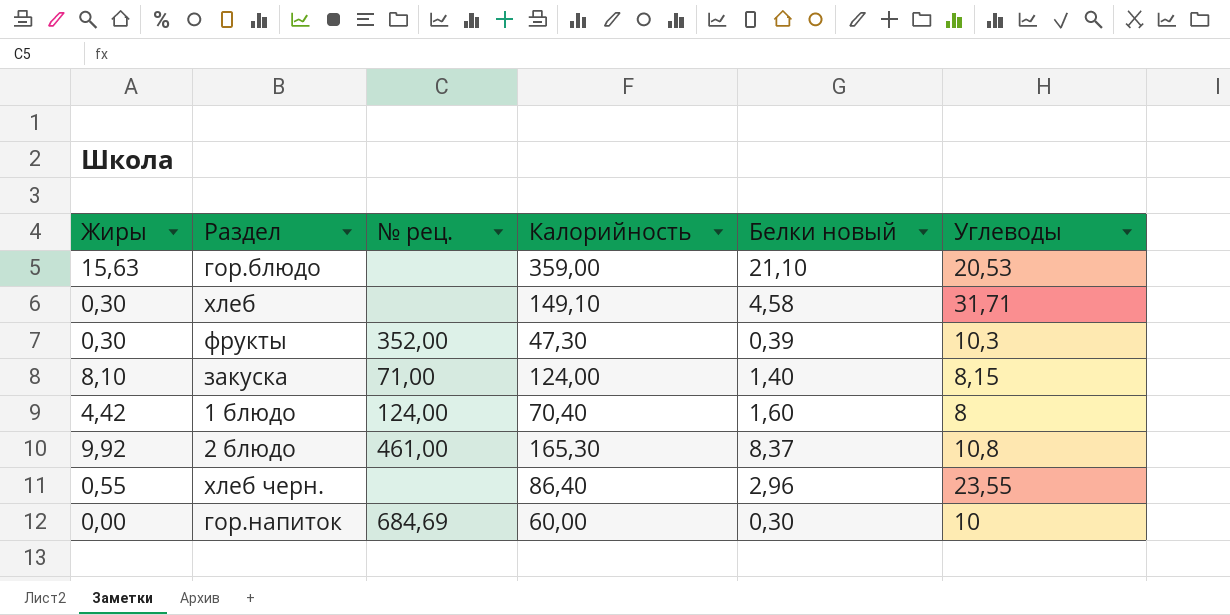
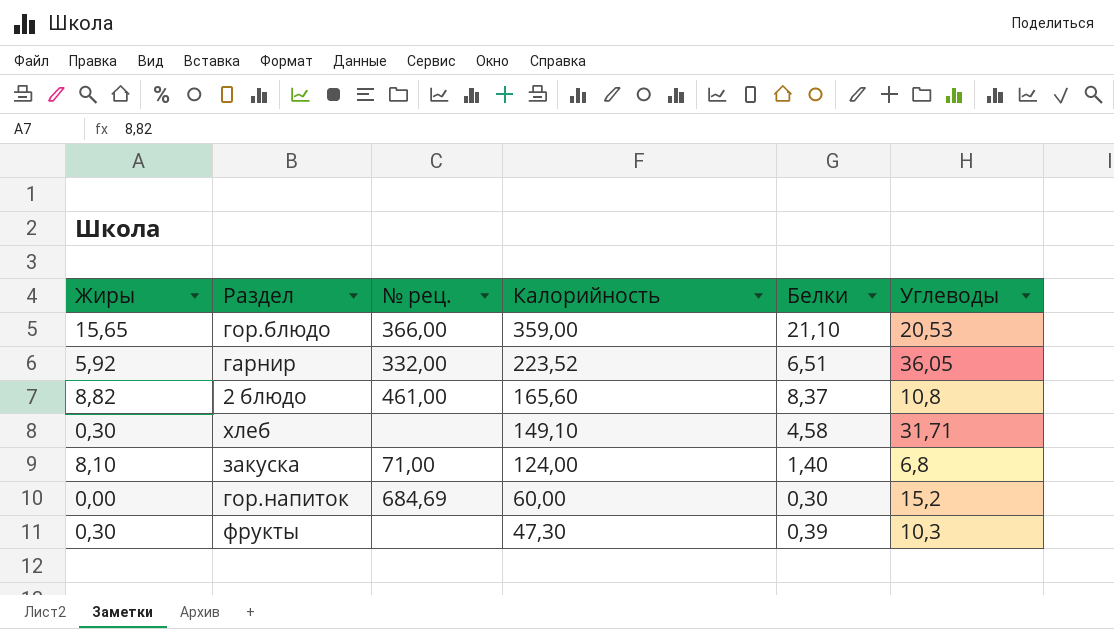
row order: none -> Калорийность descending
column name: Белки новый -> Белки
row 1 блюдо: 4,42 | 124,00 | 70,40 | 1,60 | 8 -> none
row хлеб черн.: 0,55 | none | 86,40 | 2,96 | 23,55 -> none
гор.блюдо | Жиры: 15,63 -> 15,65
гор.блюдо | № рец.: none -> 366,00
row гарнир: none -> 5,92 | 332,00 | 223,52 | 6,51 | 36,05
2 блюдо | Жиры: 9,92 -> 8,82
2 блюдо | Калорийность: 165,30 -> 165,60
закуска | Углеводы: 8,15 -> 6,8
гор.напиток | Углеводы: 10 -> 15,2
фрукты | № рец.: 352,00 -> none

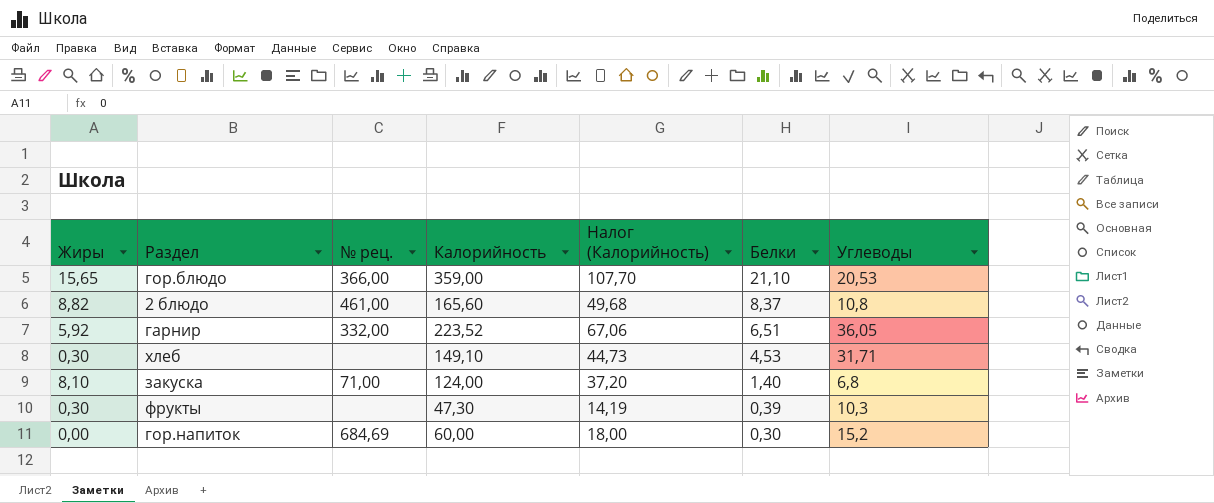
row order: Калорийность descending -> Белки descending
column Налог (Калорийность) | formula: none -> [Калорийность] * 0,3
хлеб | Белки: 4,58 -> 4,53

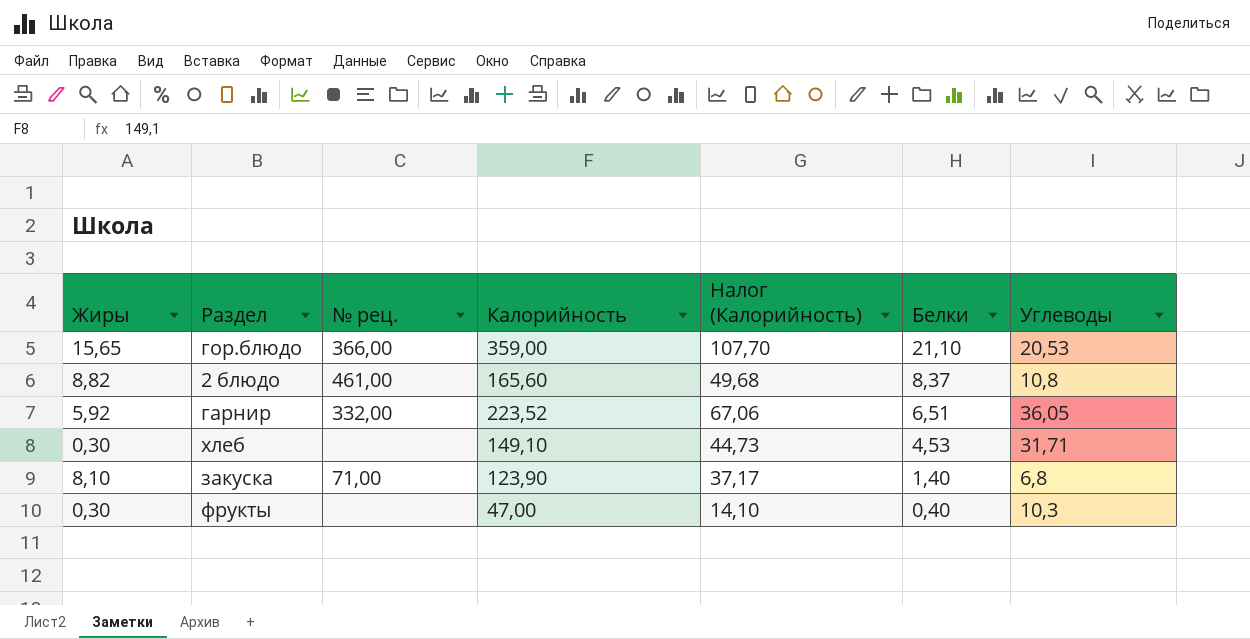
row гор.напиток: 0,00 | 684,69 | 60,00 | 18,00 | 0,30 | 15,2 -> none
закуска | Калорийность: 124,00 -> 123,90
закуска | Налог (Калорийность): 37,20 -> 37,17
фрукты | Калорийность: 47,30 -> 47,00
фрукты | Налог (Калорийность): 14,19 -> 14,10
фрукты | Белки: 0,39 -> 0,40

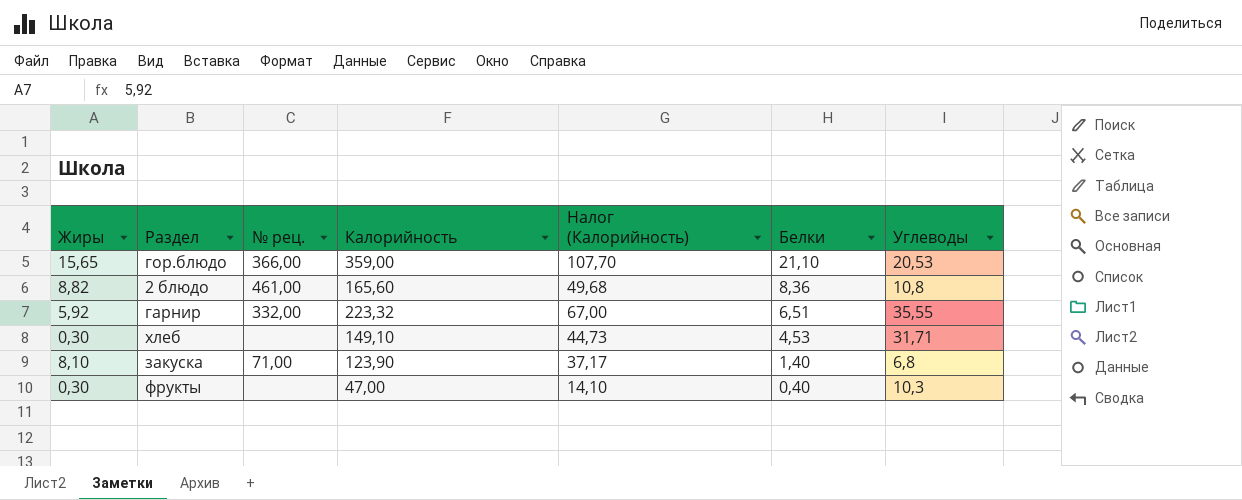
2 блюдо | Белки: 8,37 -> 8,36
гарнир | Калорийность: 223,52 -> 223,32
гарнир | Налог (Калорийность): 67,06 -> 67,00
гарнир | Углеводы: 36,05 -> 35,55

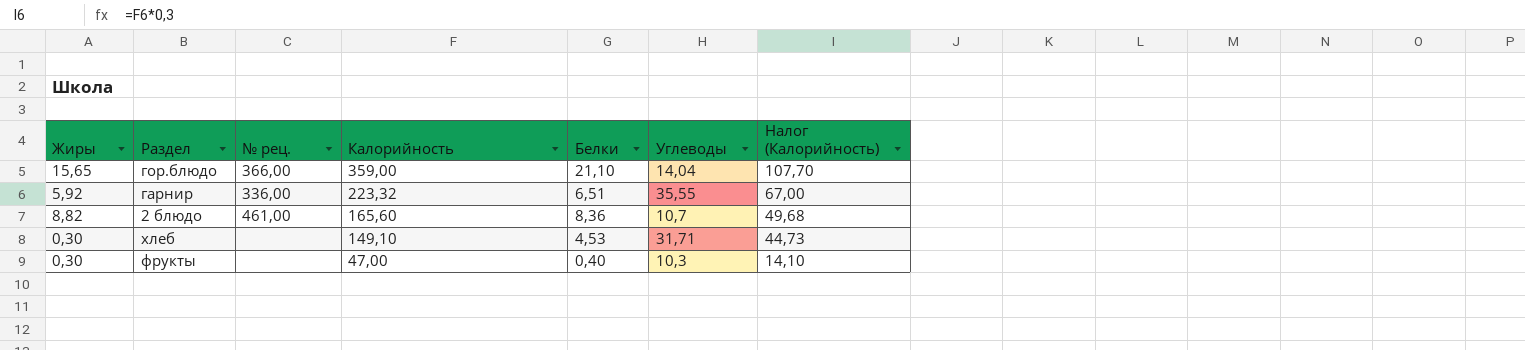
row order: Белки descending -> Калорийность descending
column Налог (Калорийность) | position: 5 -> 7
row закуска: 8,10 | 71,00 | 123,90 | 37,17 | 1,40 | 6,8 -> none
гор.блюдо | Углеводы: 20,53 -> 14,04
гарнир | № рец.: 332,00 -> 336,00
2 блюдо | Углеводы: 10,8 -> 10,7

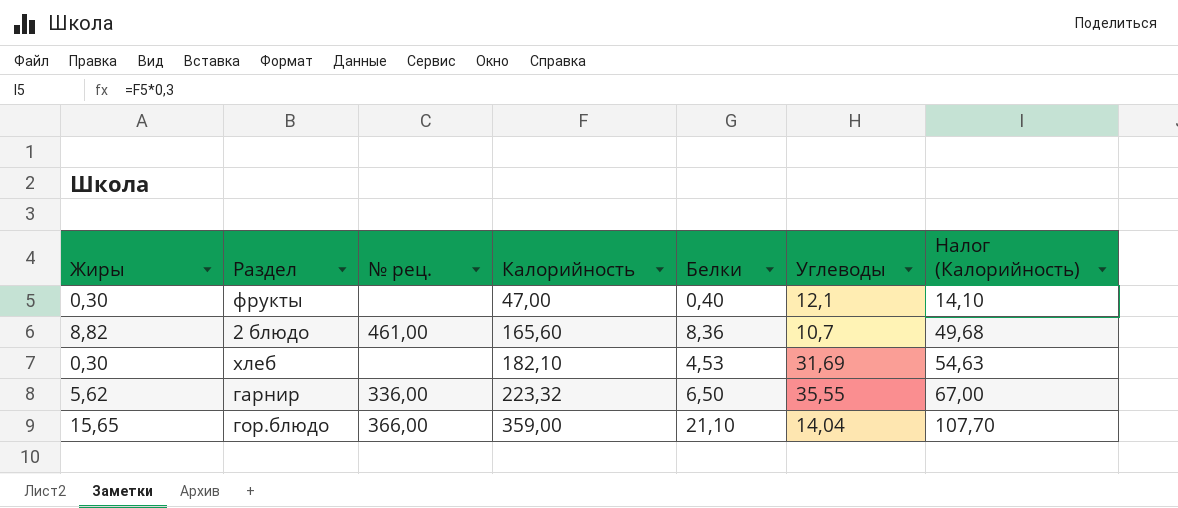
row order: Калорийность descending -> Калорийность ascending
фрукты | Углеводы: 10,3 -> 12,1
хлеб | Калорийность: 149,10 -> 182,10
хлеб | Углеводы: 31,71 -> 31,69
хлеб | Налог (Калорийность): 44,73 -> 54,63
гарнир | Жиры: 5,92 -> 5,62
гарнир | Белки: 6,51 -> 6,50

